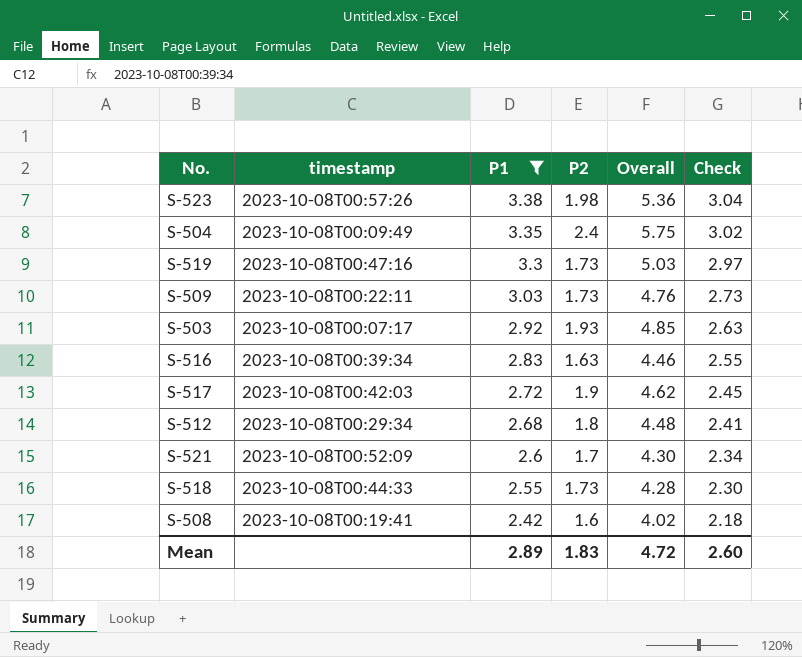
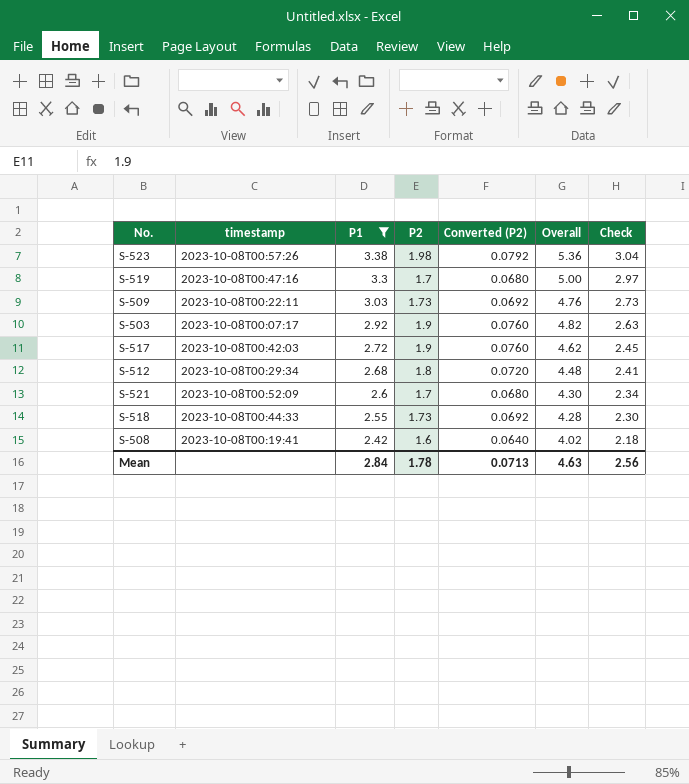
column Converted (P2) | formula: none -> [P2] * 0.04
row S-504: 2023-10-08T00:09:49 | 3.35 | 2.4 | 5.75 | 3.02 -> none
row S-516: 2023-10-08T00:39:34 | 2.83 | 1.63 | 4.46 | 2.55 -> none
S-519 | P2: 1.73 -> 1.7
S-519 | Overall: 5.03 -> 5.00
S-503 | P2: 1.93 -> 1.9
S-503 | Overall: 4.85 -> 4.82
Mean | P1: 2.89 -> 2.84
Mean | P2: 1.83 -> 1.78
Mean | Overall: 4.72 -> 4.63
Mean | Check: 2.60 -> 2.56

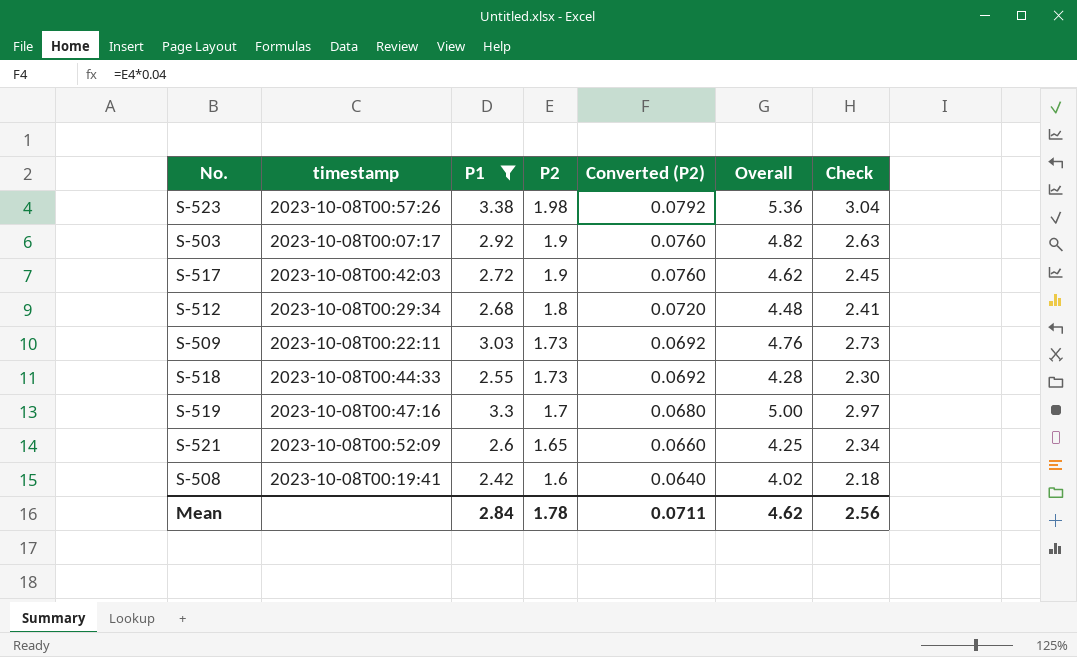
row order: P1 descending -> P2 descending
S-521 | P2: 1.7 -> 1.65
S-521 | Converted (P2): 0.0680 -> 0.0660
S-521 | Overall: 4.30 -> 4.25
Mean | Converted (P2): 0.0713 -> 0.0711
Mean | Overall: 4.63 -> 4.62

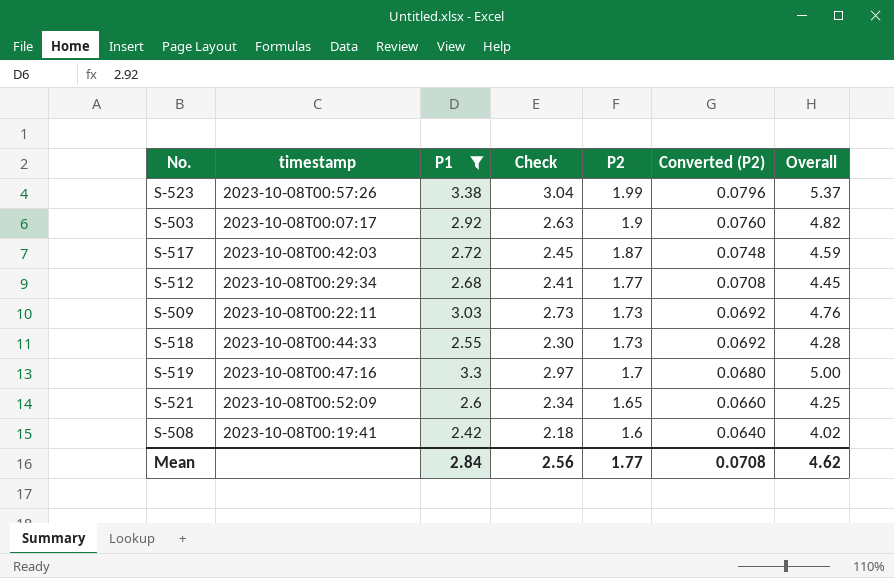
column Check | position: 7 -> 4
S-523 | P2: 1.98 -> 1.99
S-523 | Converted (P2): 0.0792 -> 0.0796
S-523 | Overall: 5.36 -> 5.37
S-517 | P2: 1.9 -> 1.87
S-517 | Converted (P2): 0.0760 -> 0.0748
S-517 | Overall: 4.62 -> 4.59
S-512 | P2: 1.8 -> 1.77
S-512 | Converted (P2): 0.0720 -> 0.0708
S-512 | Overall: 4.48 -> 4.45
Mean | P2: 1.78 -> 1.77
Mean | Converted (P2): 0.0711 -> 0.0708

